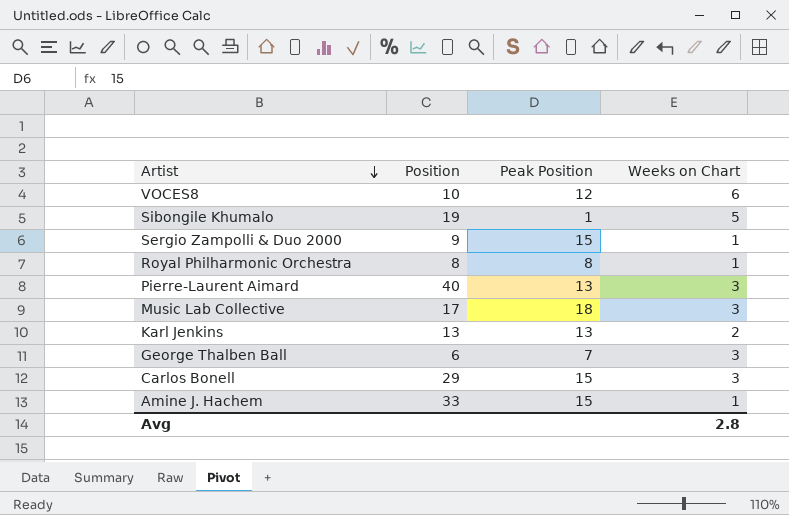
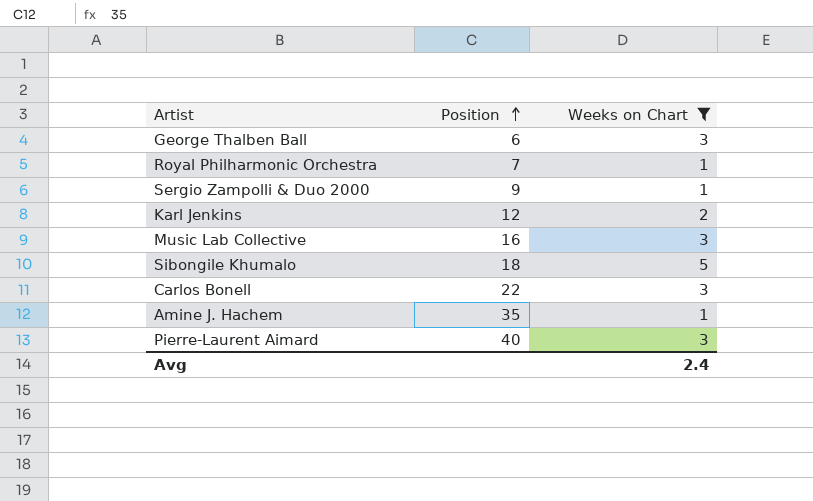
filter: none -> Weeks on Chart != 6
row order: Artist descending -> Position ascending
column Peak Position | position: 3 -> none
Royal Philharmonic Orchestra | Position: 8 -> 7
Karl Jenkins | Position: 13 -> 12
Music Lab Collective | Position: 17 -> 16
Sibongile Khumalo | Position: 19 -> 18
Carlos Bonell | Position: 29 -> 22
Amine J. Hachem | Position: 33 -> 35
Avg | Weeks on Chart: 2.8 -> 2.4

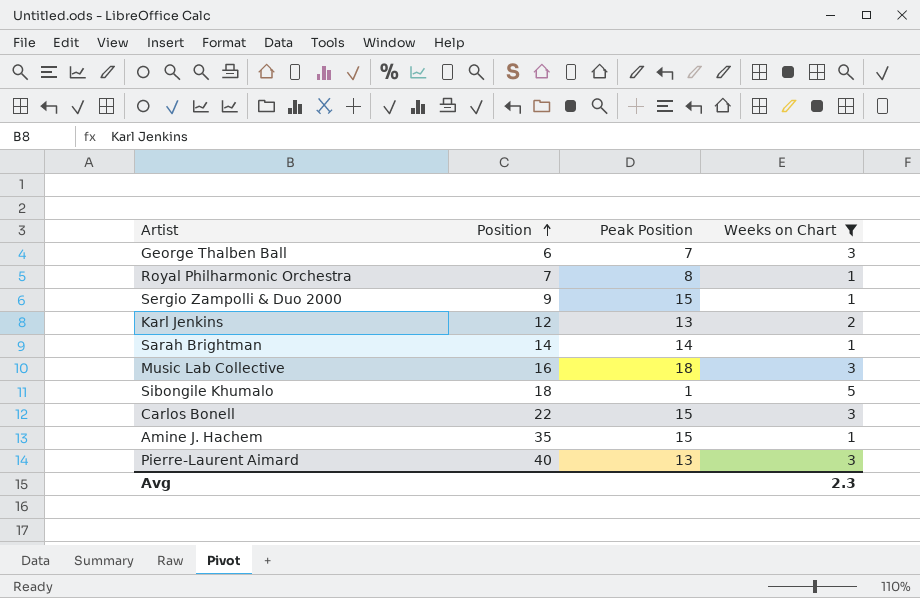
column Peak Position | position: none -> 3
row Sarah Brightman: none -> 14 | 14 | 1
Avg | Weeks on Chart: 2.4 -> 2.3

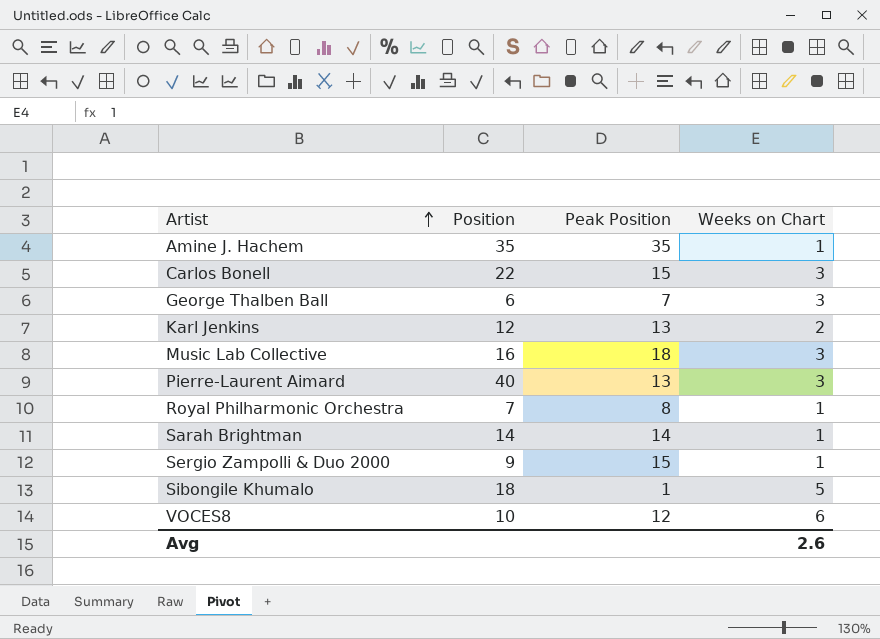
filter: Weeks on Chart != 6 -> none
row order: Position ascending -> Artist ascending
Amine J. Hachem | Peak Position: 15 -> 35
Avg | Weeks on Chart: 2.3 -> 2.6

